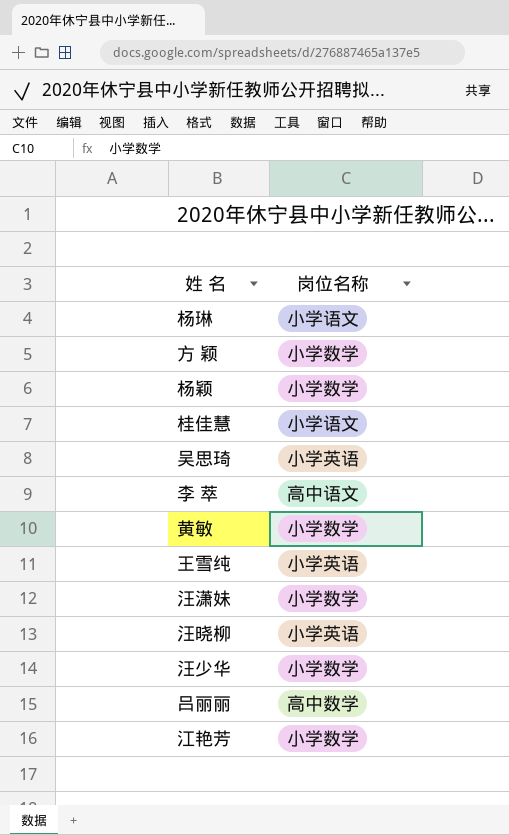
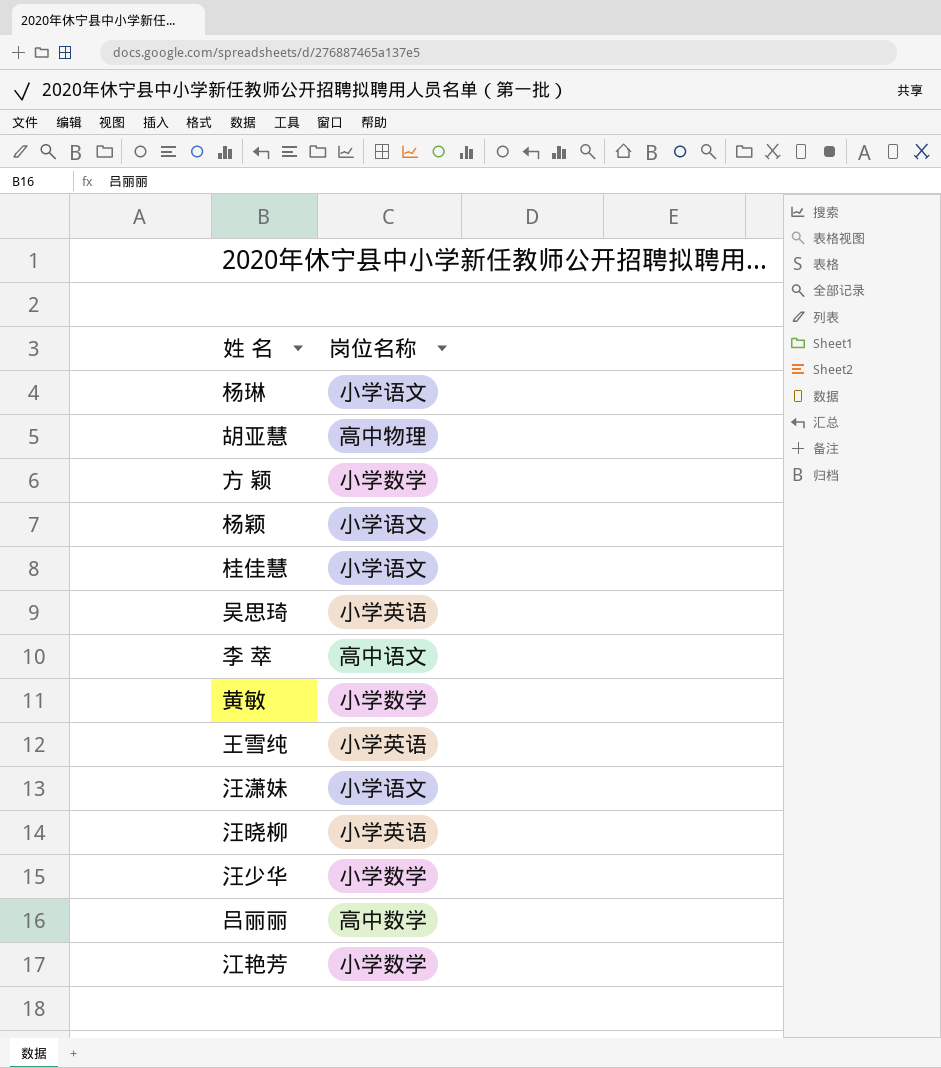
row 胡亚慧: none -> 高中物理
杨颖 | 岗位名称: 小学数学 -> 小学语文
汪潇妹 | 岗位名称: 小学数学 -> 小学语文

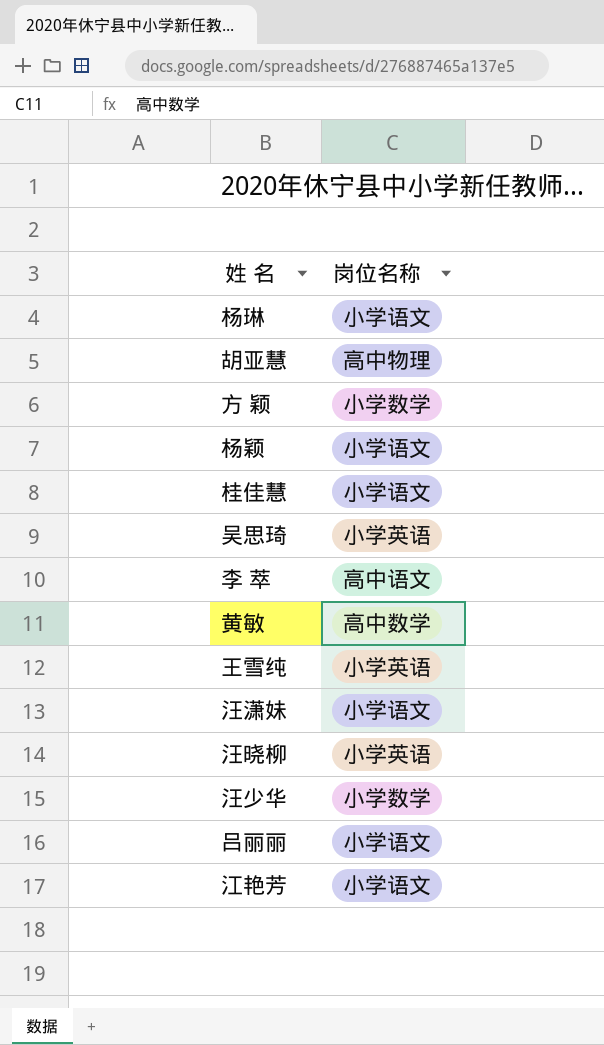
黄敏 | 岗位名称: 小学数学 -> 高中数学
吕丽丽 | 岗位名称: 高中数学 -> 小学语文
江艳芳 | 岗位名称: 小学数学 -> 小学语文

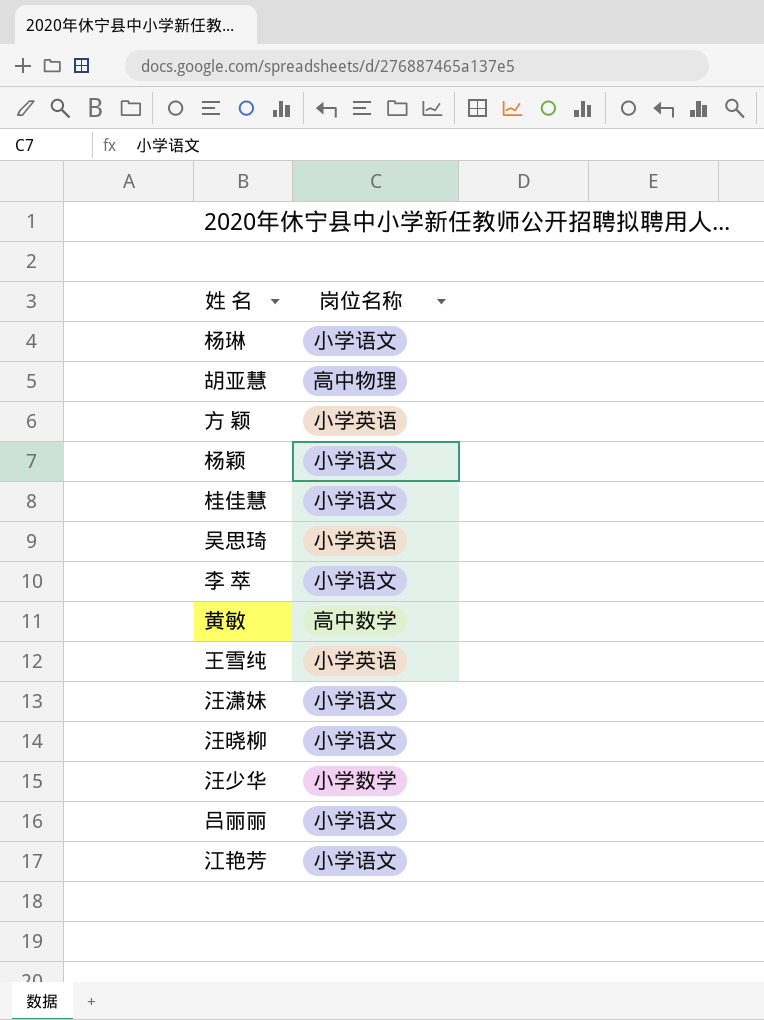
方 颖 | 岗位名称: 小学数学 -> 小学英语
李 萃 | 岗位名称: 高中语文 -> 小学语文
汪晓柳 | 岗位名称: 小学英语 -> 小学语文

